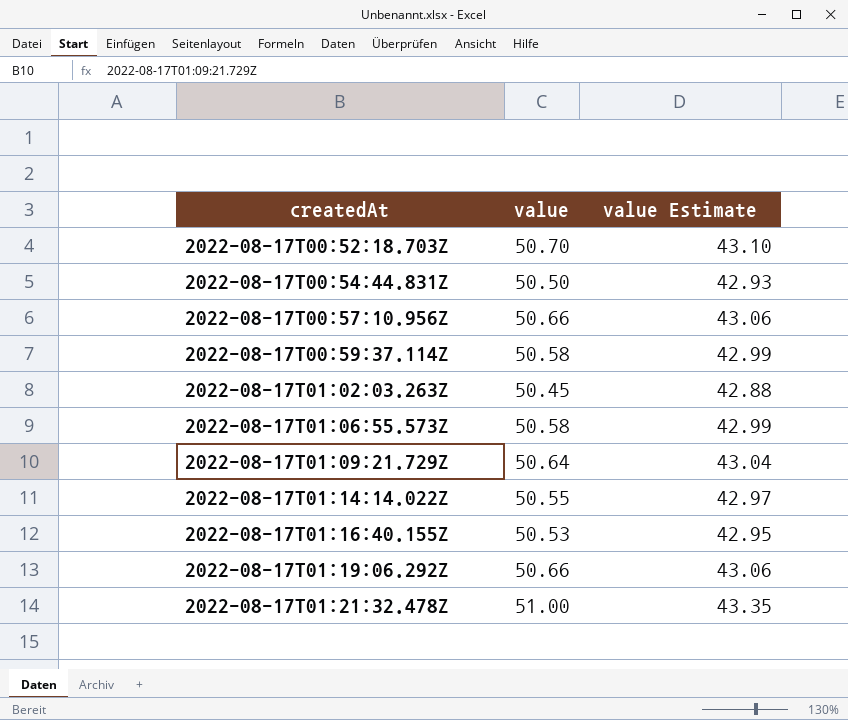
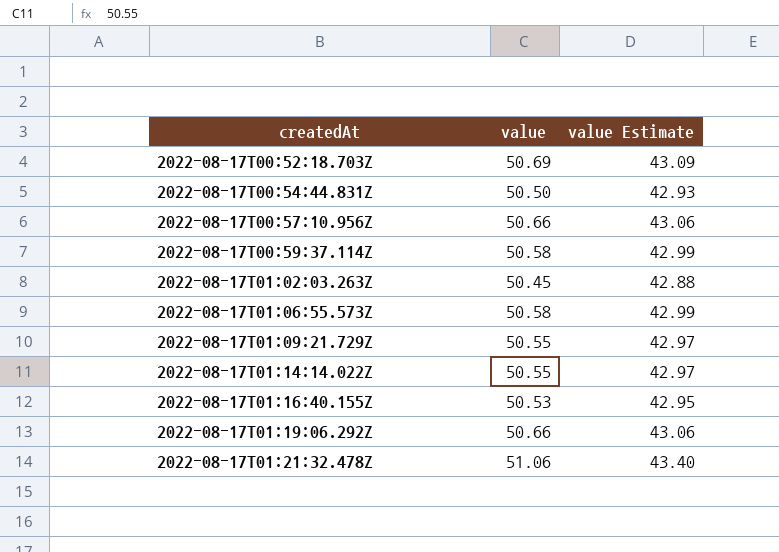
2022-08-17T00:52:18.703Z | value: 50.70 -> 50.69
2022-08-17T00:52:18.703Z | value Estimate: 43.10 -> 43.09
2022-08-17T01:09:21.729Z | value: 50.64 -> 50.55
2022-08-17T01:09:21.729Z | value Estimate: 43.04 -> 42.97
2022-08-17T01:21:32.478Z | value: 51.00 -> 51.06
2022-08-17T01:21:32.478Z | value Estimate: 43.35 -> 43.40

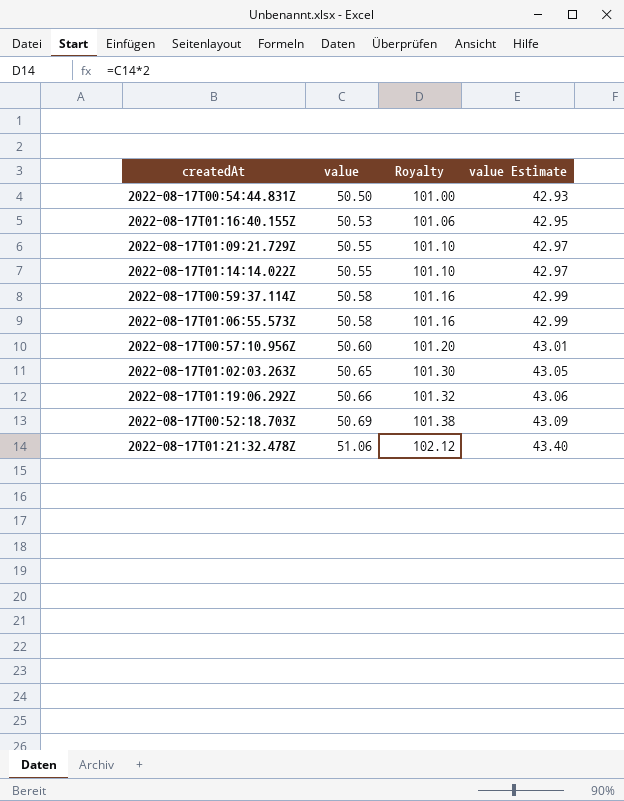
row order: createdAt ascending -> value ascending
column Royalty | formula: none -> [value] * 2
2022-08-17T00:57:10.956Z | value: 50.66 -> 50.60
2022-08-17T00:57:10.956Z | value Estimate: 43.06 -> 43.01
2022-08-17T01:02:03.263Z | value: 50.45 -> 50.65
2022-08-17T01:02:03.263Z | value Estimate: 42.88 -> 43.05

